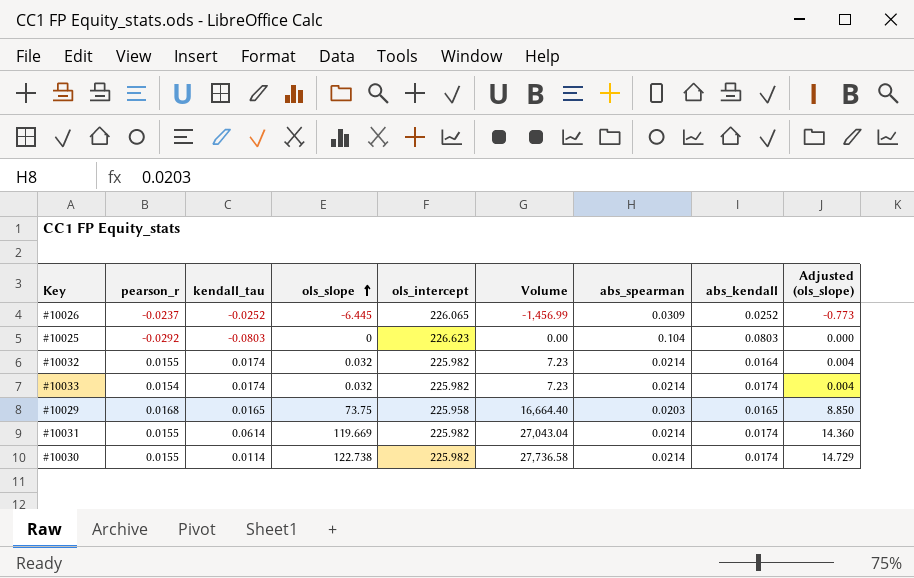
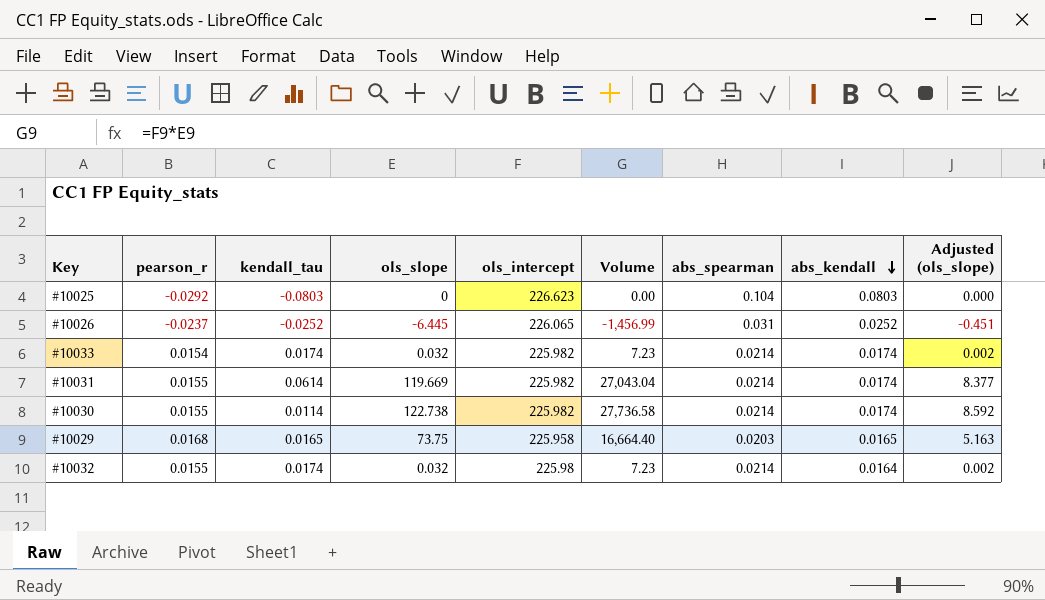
row order: ols_slope ascending -> abs_kendall descending
column Adjusted (ols_slope) | formula: [ols_slope] * 0.12 -> [ols_slope] * 0.07
#10026 | abs_spearman: 0.0309 -> 0.031
#10032 | ols_intercept: 225.982 -> 225.98

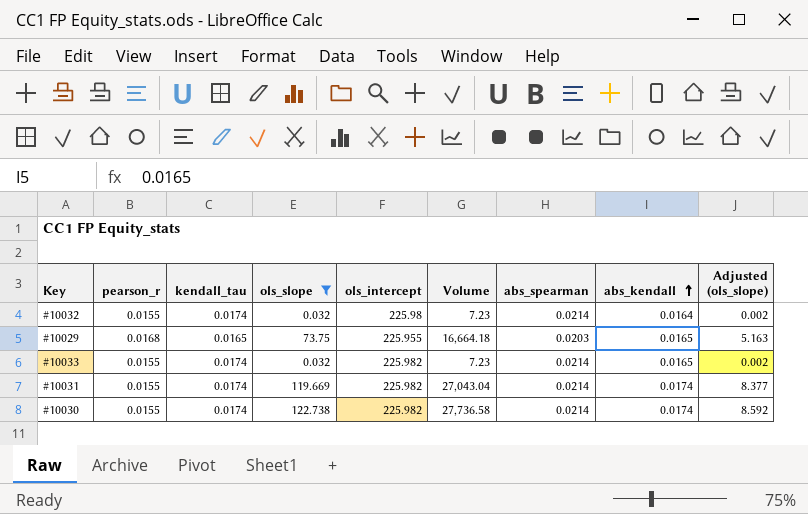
filter: none -> ols_slope >= 0.032
row order: abs_kendall descending -> abs_kendall ascending
#10029 | ols_intercept: 225.958 -> 225.955
#10029 | Volume: 16,664.40 -> 16,664.18
#10033 | pearson_r: 0.0154 -> 0.0155
#10033 | abs_kendall: 0.0174 -> 0.0165
#10031 | kendall_tau: 0.0614 -> 0.0174
#10030 | kendall_tau: 0.0114 -> 0.0174

